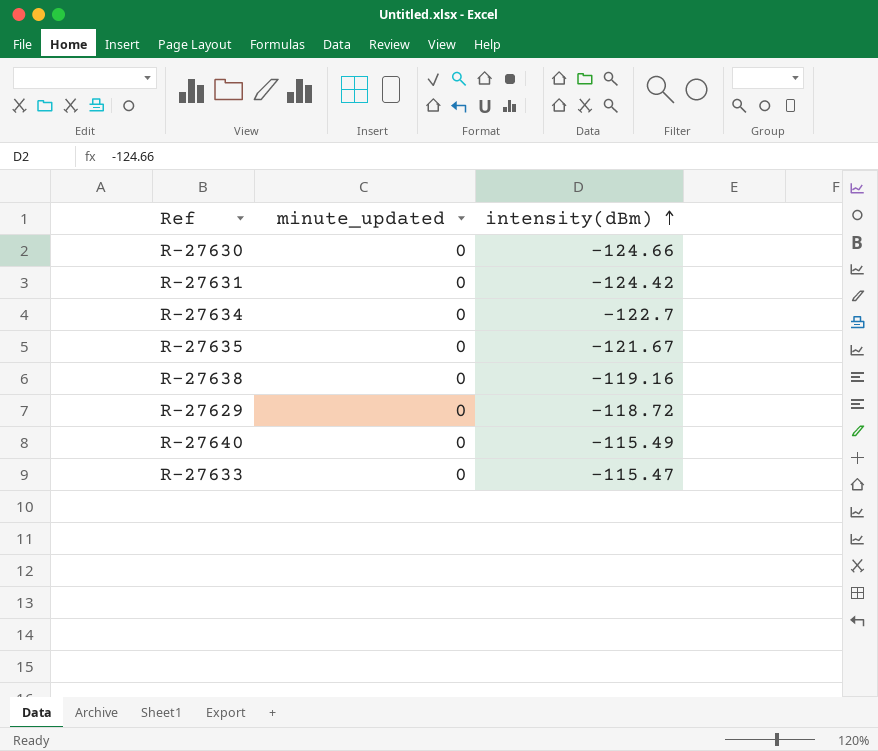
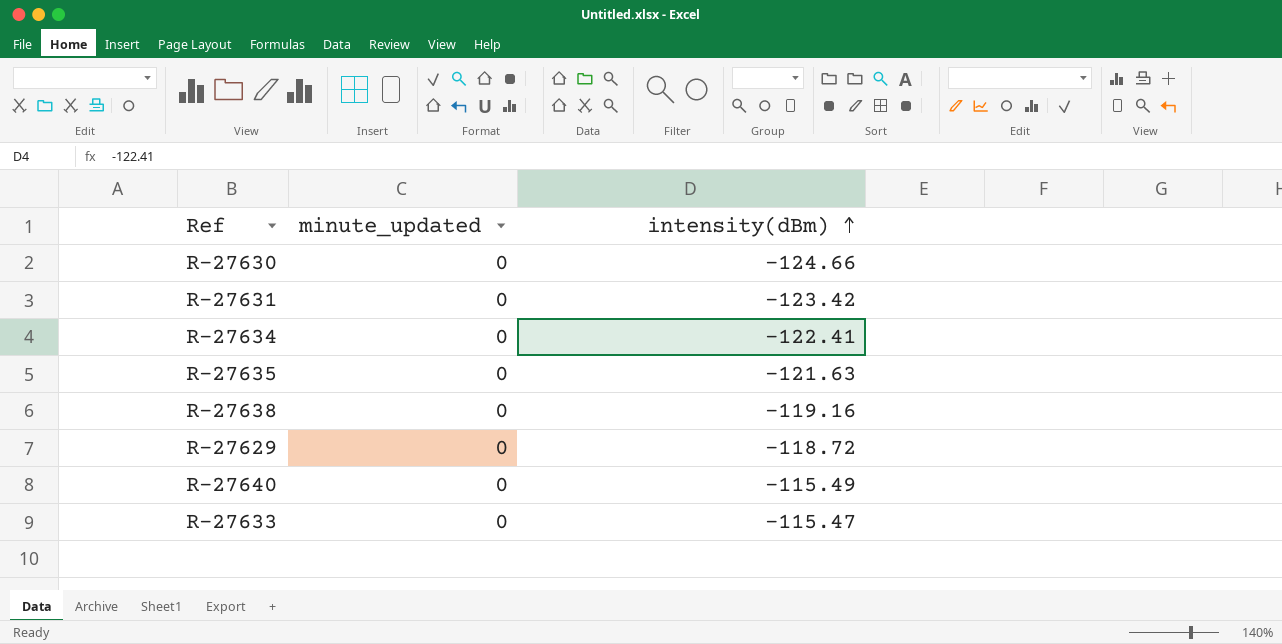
R-27631 | intensity(dBm): -124.42 -> -123.42
R-27634 | intensity(dBm): -122.7 -> -122.41
R-27635 | intensity(dBm): -121.67 -> -121.63

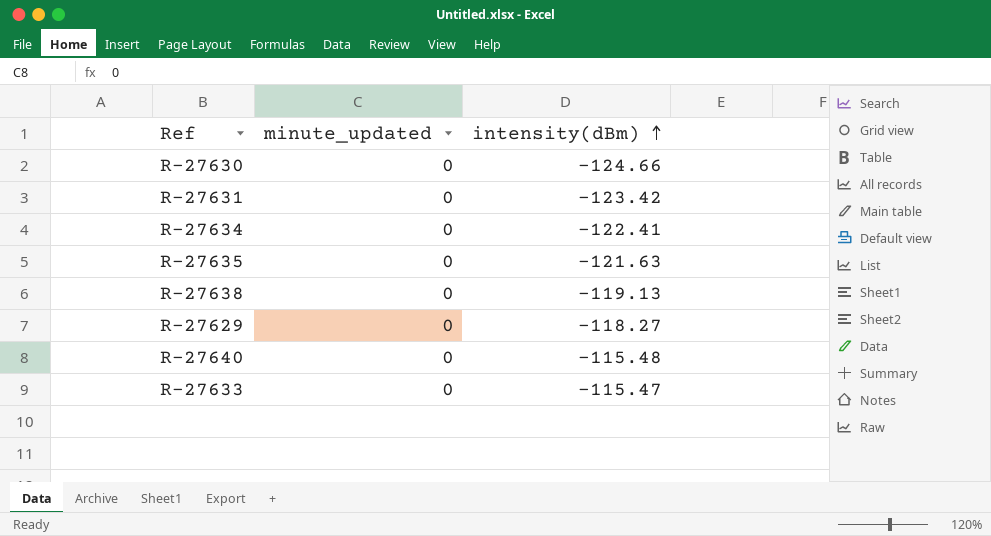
R-27638 | intensity(dBm): -119.16 -> -119.13
R-27629 | intensity(dBm): -118.72 -> -118.27
R-27640 | intensity(dBm): -115.49 -> -115.48

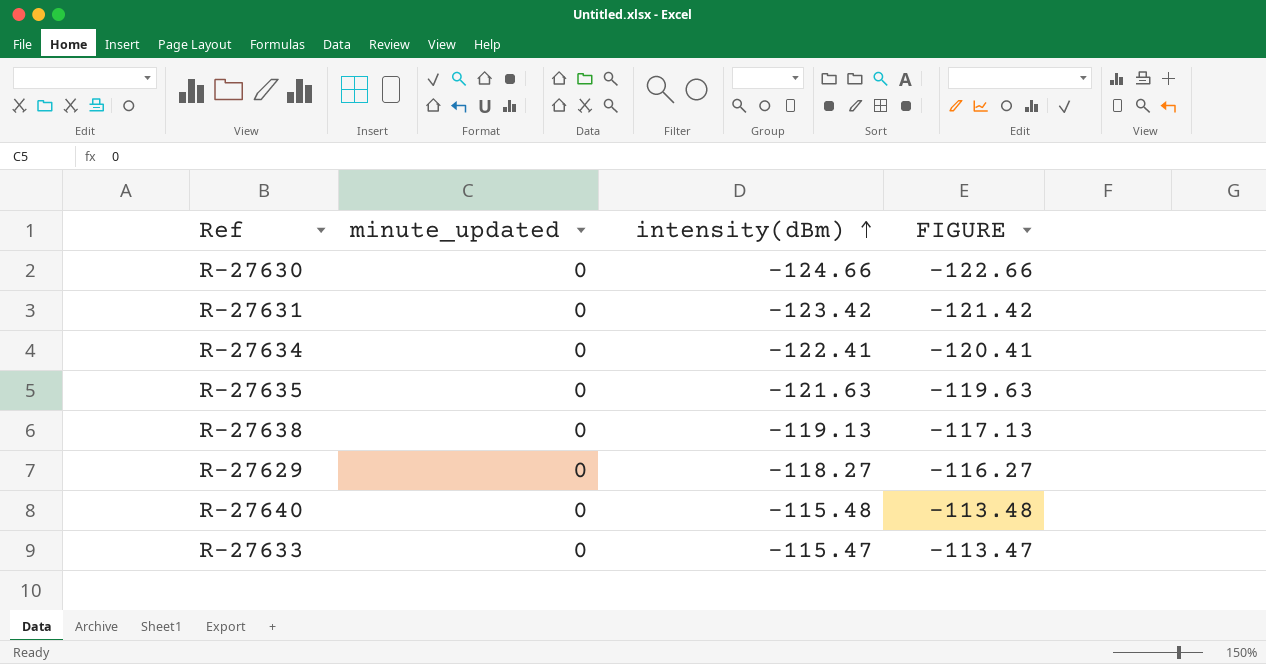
column FIGURE | formula: none -> [intensity(dBm)] + 2

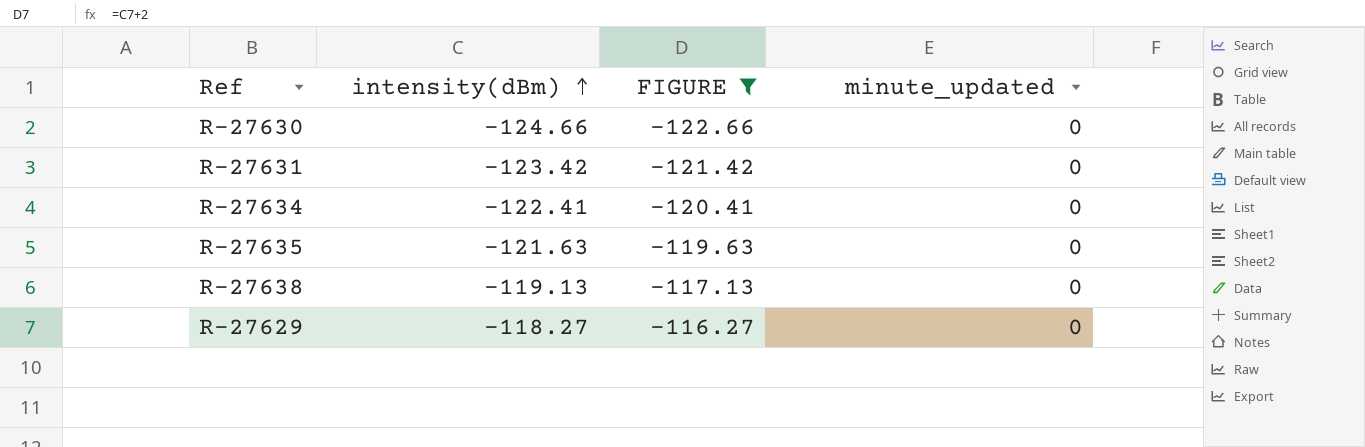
filter: none -> FIGURE <= -116.27
column minute_updated | position: 2 -> 4

